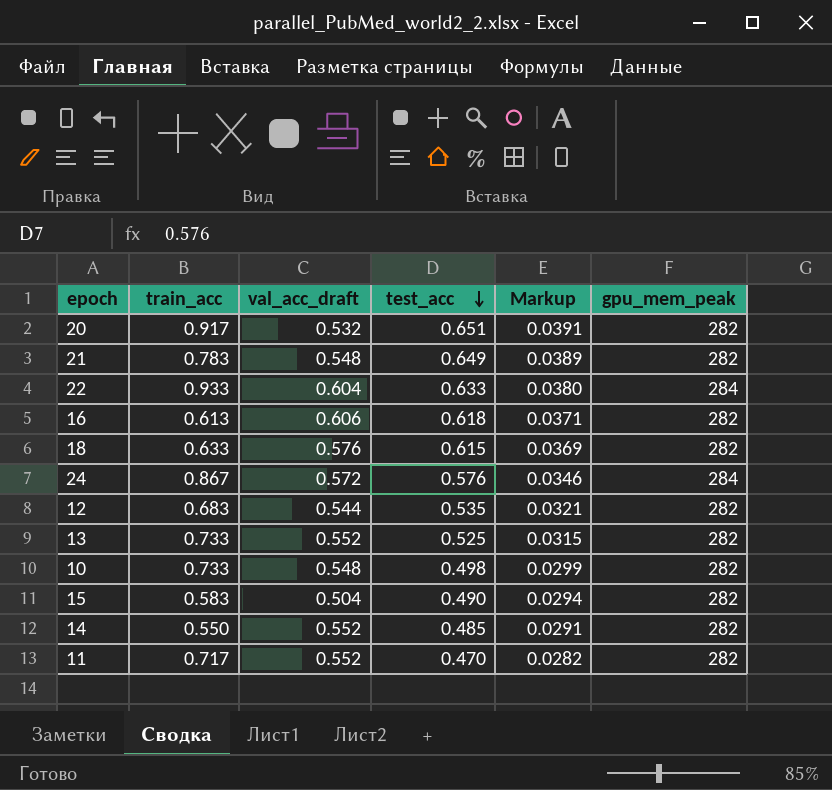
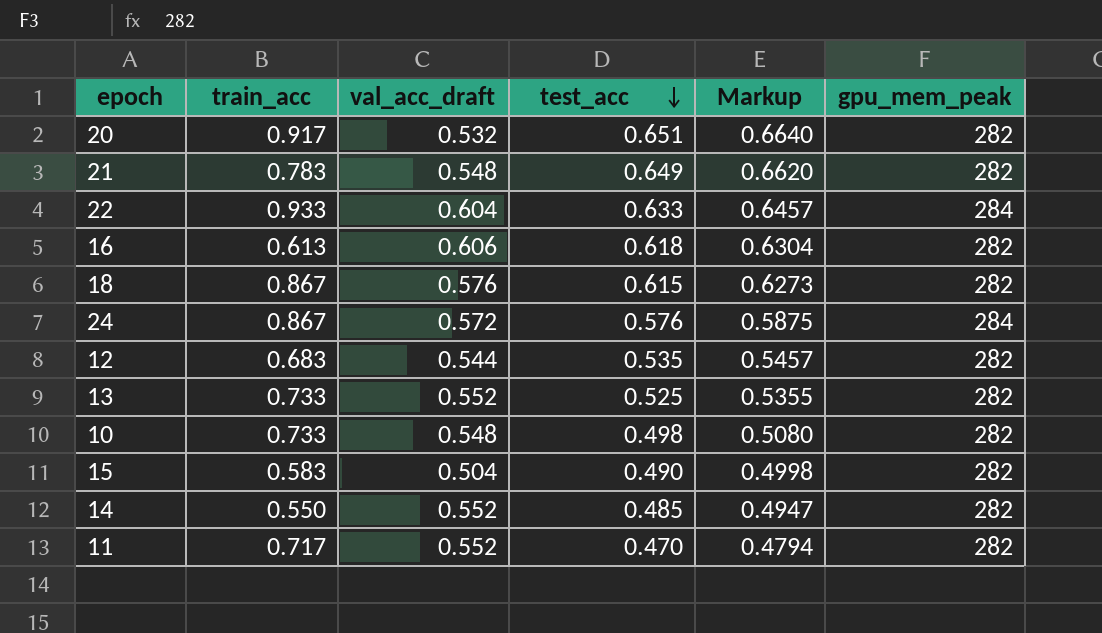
column Markup | formula: [test_acc] * 0.06 -> [test_acc] * 1.02
18 | train_acc: 0.633 -> 0.867

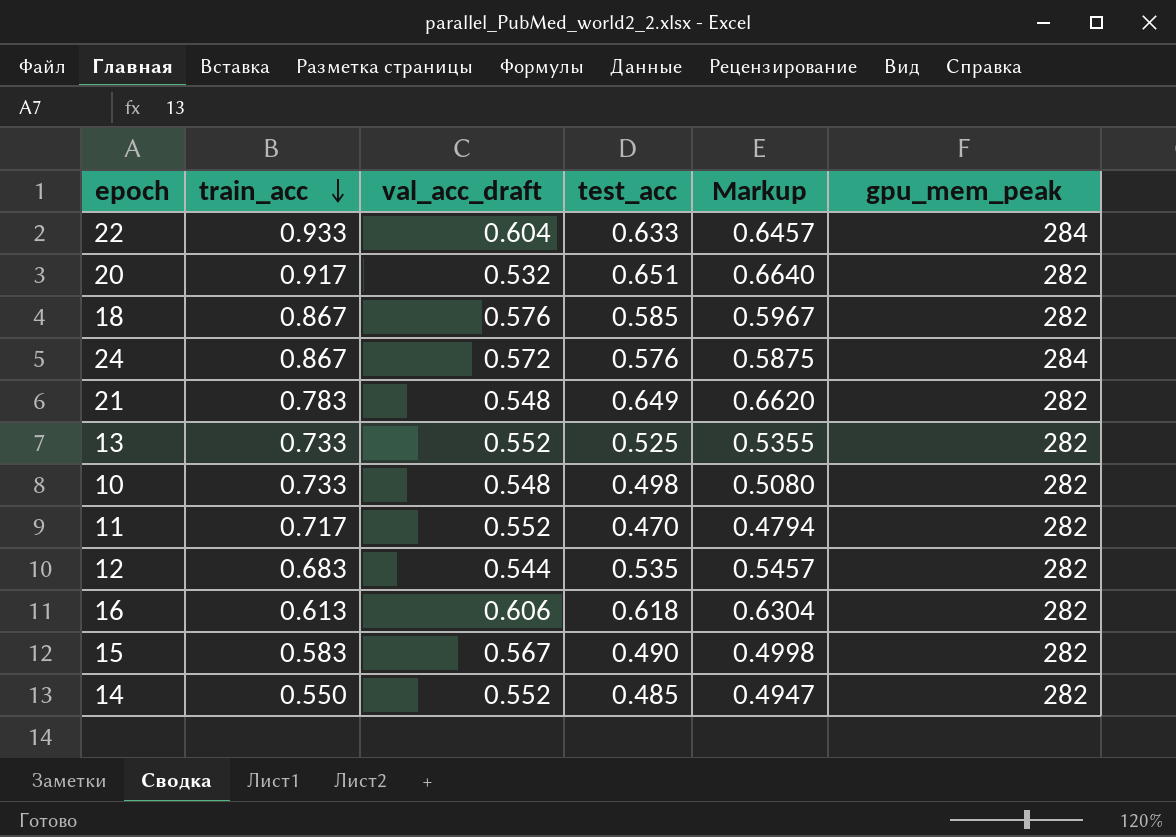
row order: test_acc descending -> train_acc descending
18 | test_acc: 0.615 -> 0.585
18 | Markup: 0.6273 -> 0.5967
15 | val_acc_draft: 0.504 -> 0.567

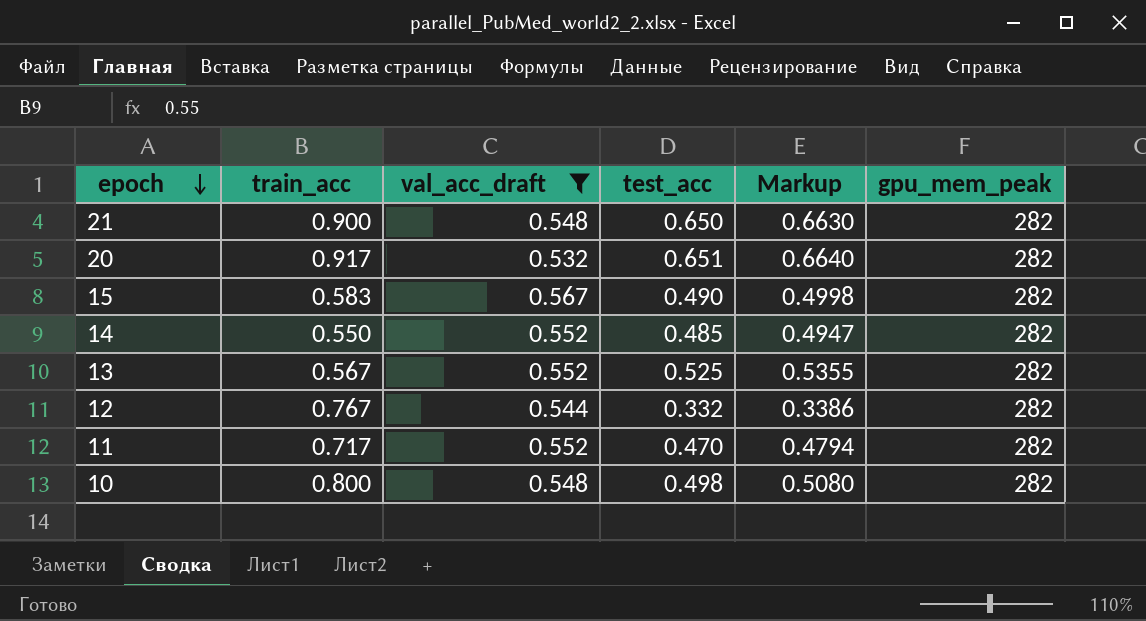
filter: none -> val_acc_draft <= 0.567
row order: train_acc descending -> epoch descending
21 | train_acc: 0.783 -> 0.900
21 | test_acc: 0.649 -> 0.650
21 | Markup: 0.6620 -> 0.6630
13 | train_acc: 0.733 -> 0.567
12 | train_acc: 0.683 -> 0.767
12 | test_acc: 0.535 -> 0.332
12 | Markup: 0.5457 -> 0.3386
10 | train_acc: 0.733 -> 0.800

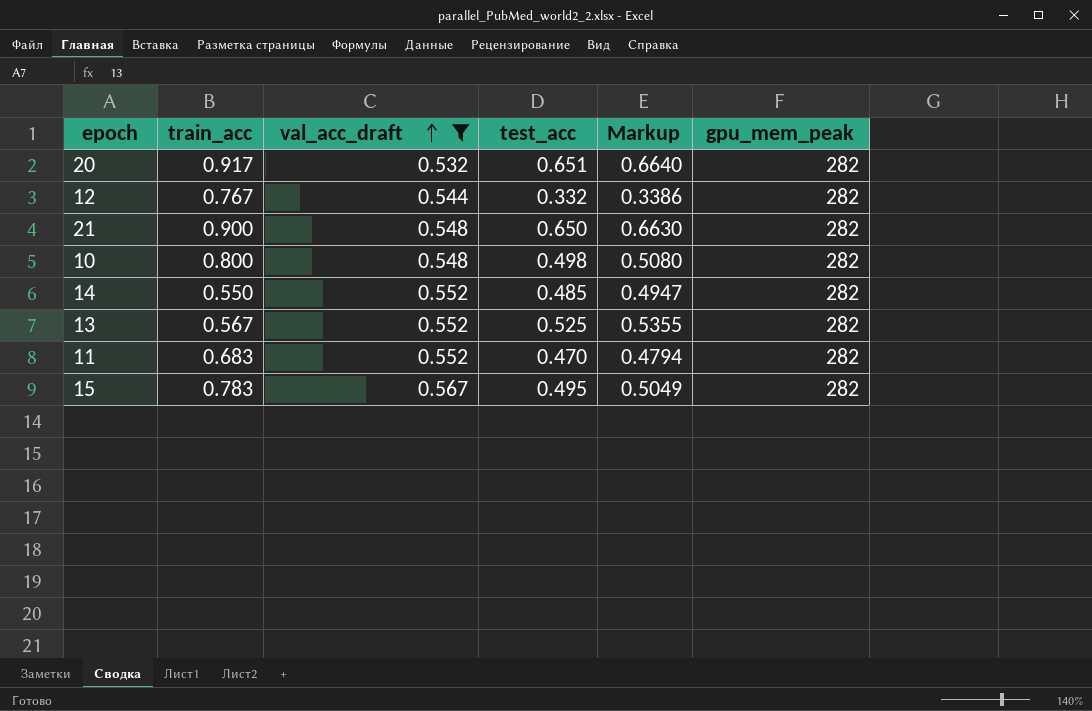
row order: epoch descending -> val_acc_draft ascending
11 | train_acc: 0.717 -> 0.683
15 | train_acc: 0.583 -> 0.783
15 | test_acc: 0.490 -> 0.495
15 | Markup: 0.4998 -> 0.5049

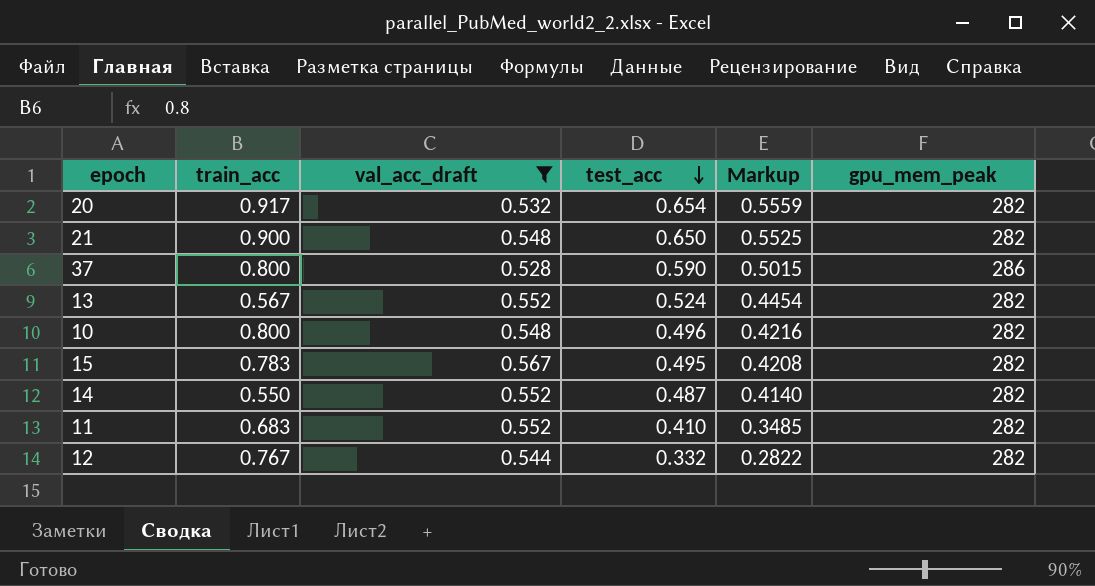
row order: val_acc_draft ascending -> test_acc descending
column Markup | formula: [test_acc] * 1.02 -> [test_acc] * 0.85
20 | test_acc: 0.651 -> 0.654
row 37: none -> 0.800 | 0.528 | 0.590 | 0.5015 | 286
13 | test_acc: 0.525 -> 0.524
10 | test_acc: 0.498 -> 0.496
14 | test_acc: 0.485 -> 0.487
11 | test_acc: 0.470 -> 0.410

